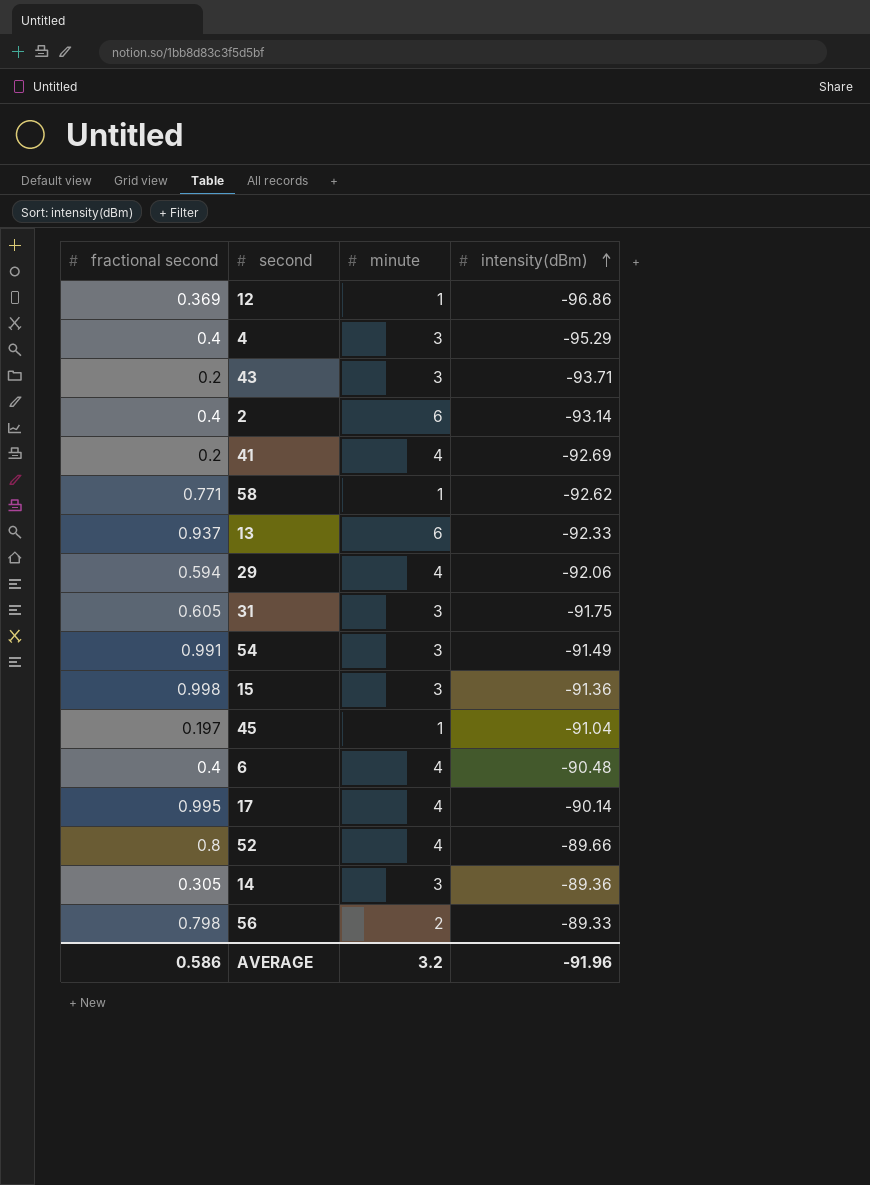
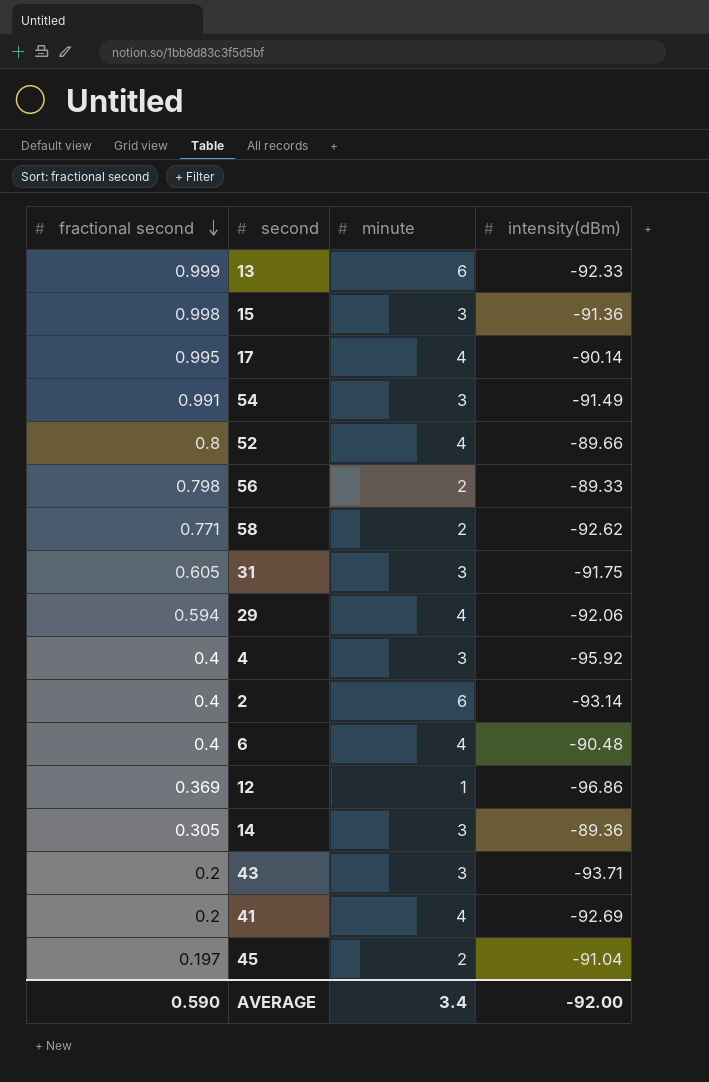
row order: intensity(dBm) ascending -> fractional second descending
13 | fractional second: 0.937 -> 0.999
58 | minute: 1 -> 2
4 | intensity(dBm): -95.29 -> -95.92
45 | minute: 1 -> 2
AVERAGE | fractional second: 0.586 -> 0.590
AVERAGE | minute: 3.2 -> 3.4
AVERAGE | intensity(dBm): -91.96 -> -92.00

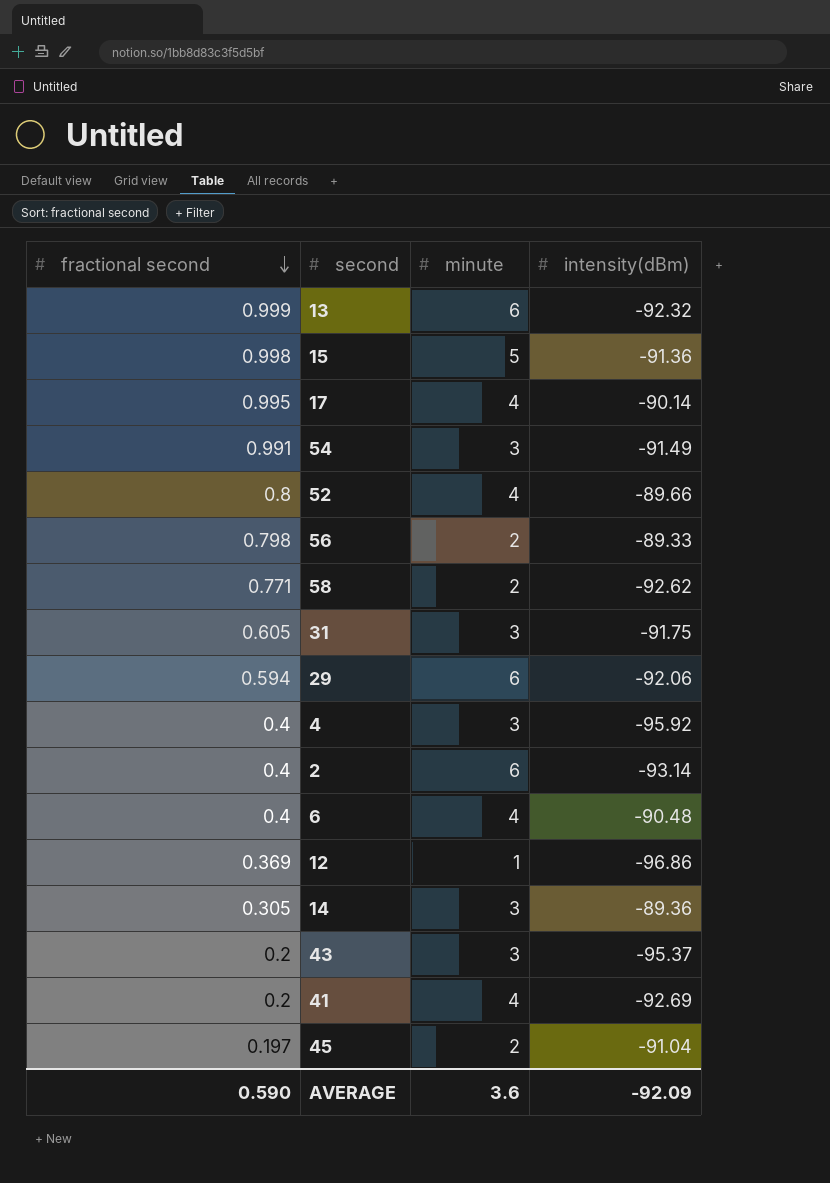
13 | intensity(dBm): -92.33 -> -92.32
15 | minute: 3 -> 5
29 | minute: 4 -> 6
43 | intensity(dBm): -93.71 -> -95.37
AVERAGE | minute: 3.4 -> 3.6
AVERAGE | intensity(dBm): -92.00 -> -92.09

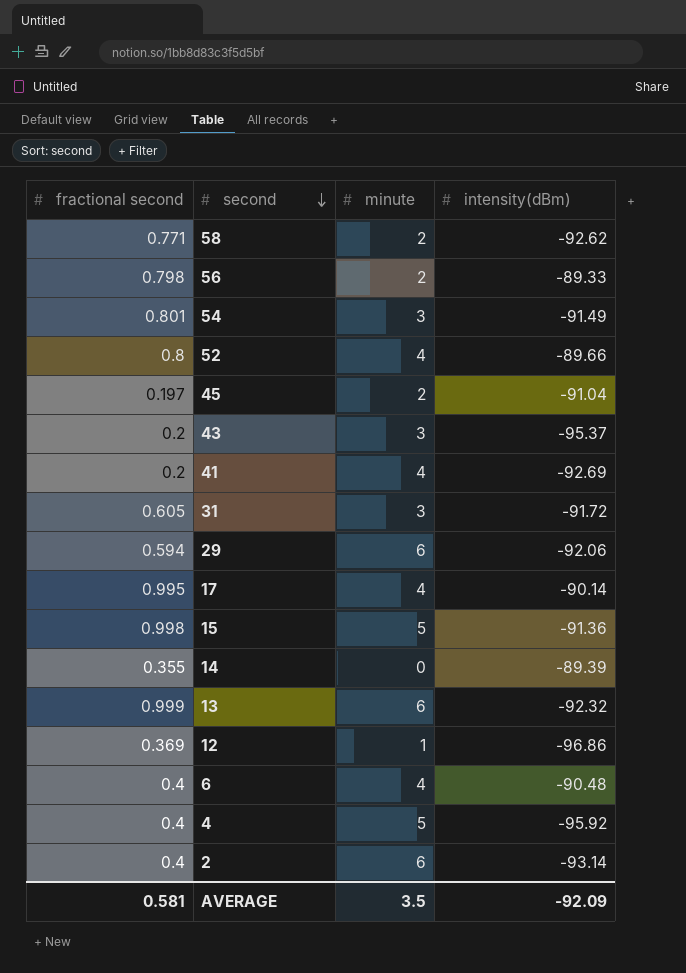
row order: fractional second descending -> second descending
54 | fractional second: 0.991 -> 0.801
31 | intensity(dBm): -91.75 -> -91.72
14 | fractional second: 0.305 -> 0.355
14 | minute: 3 -> 0
14 | intensity(dBm): -89.36 -> -89.39
4 | minute: 3 -> 5
AVERAGE | fractional second: 0.590 -> 0.581
AVERAGE | minute: 3.6 -> 3.5

